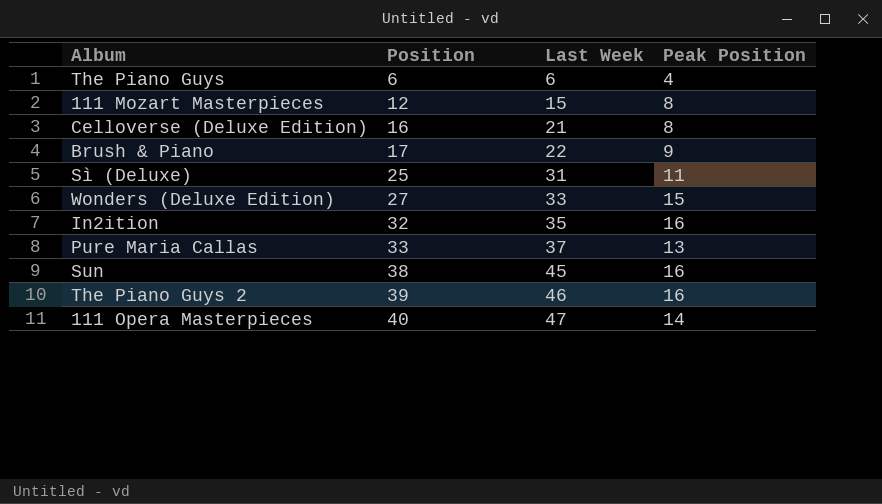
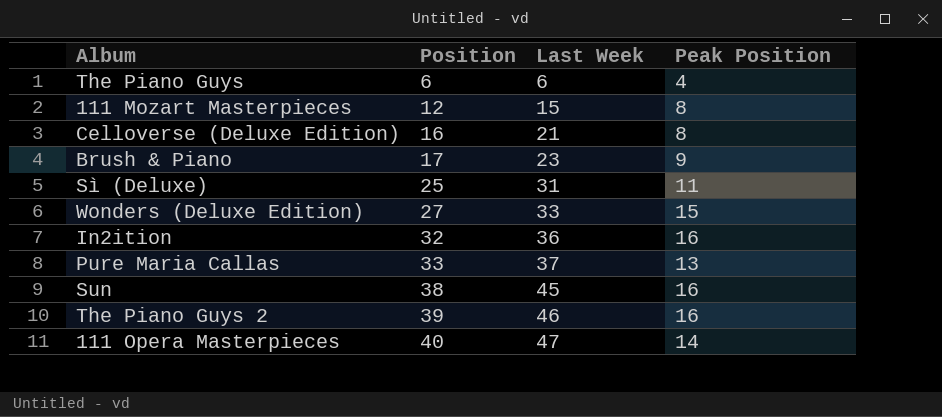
Brush & Piano | Last Week: 22 -> 23
In2ition | Last Week: 35 -> 36

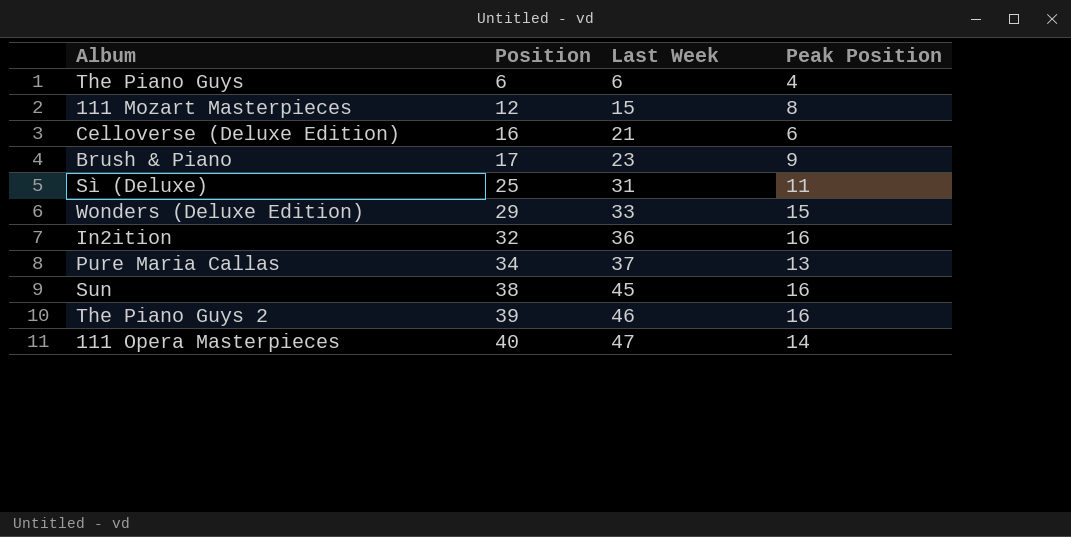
Celloverse (Deluxe Edition) | Peak Position: 8 -> 6
Wonders (Deluxe Edition) | Position: 27 -> 29
Pure Maria Callas | Position: 33 -> 34

